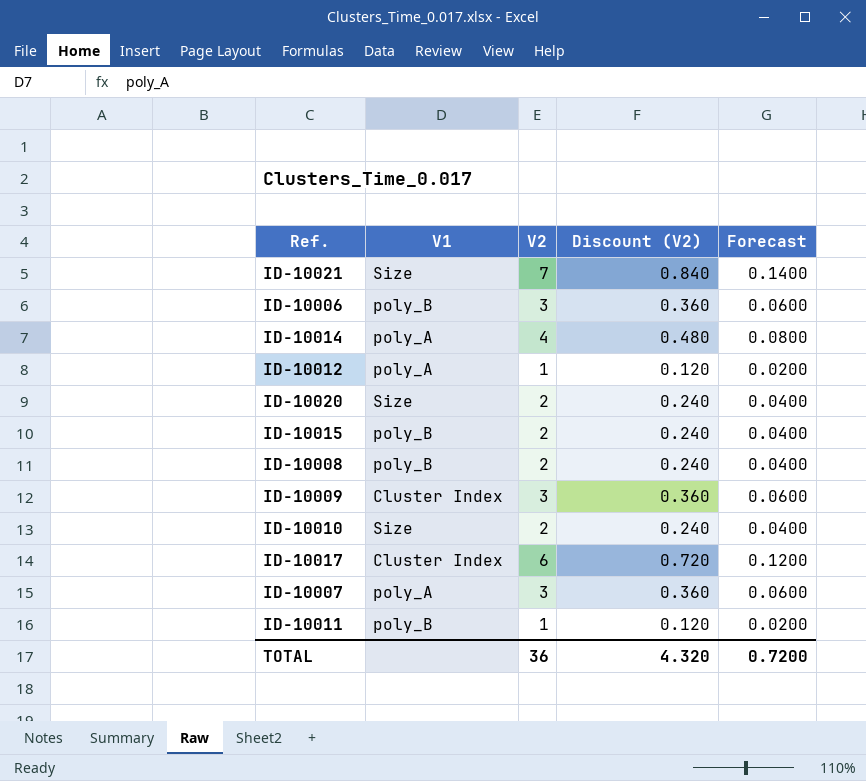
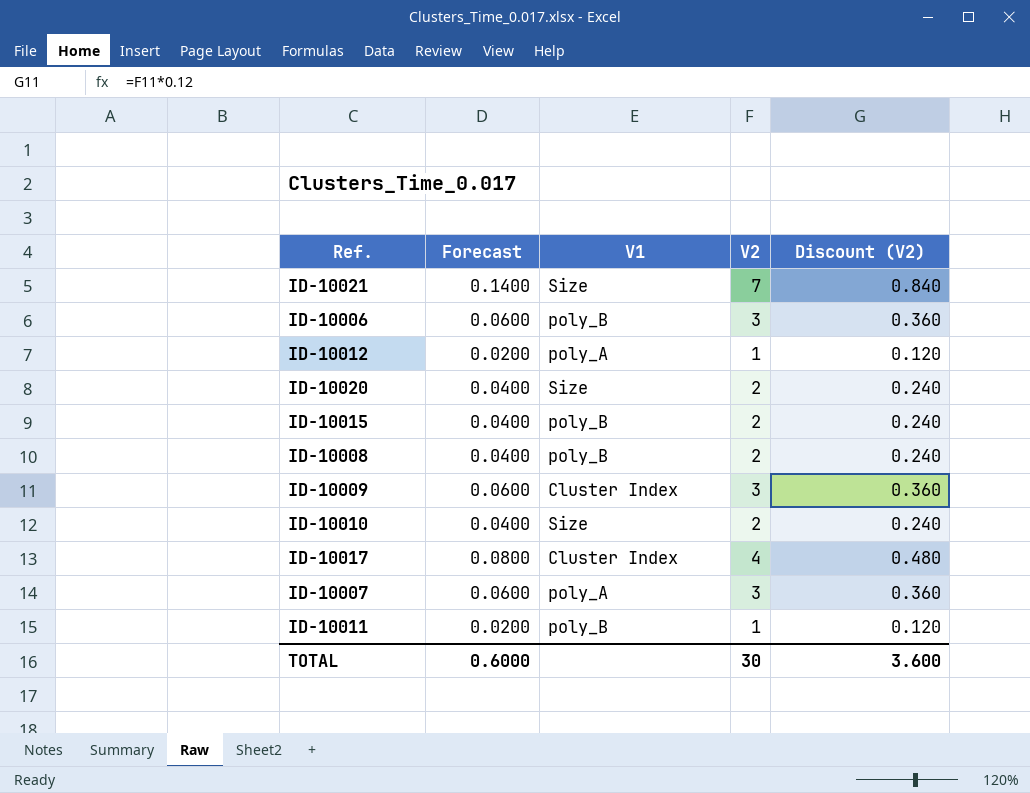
column Forecast | position: 5 -> 2
row ID-10014: poly_A | 4 | 0.480 | 0.0800 -> none
ID-10017 | Forecast: 0.1200 -> 0.0800
ID-10017 | V2: 6 -> 4
ID-10017 | Discount (V2): 0.720 -> 0.480
TOTAL | Forecast: 0.7200 -> 0.6000
TOTAL | V2: 36 -> 30
TOTAL | Discount (V2): 4.320 -> 3.600

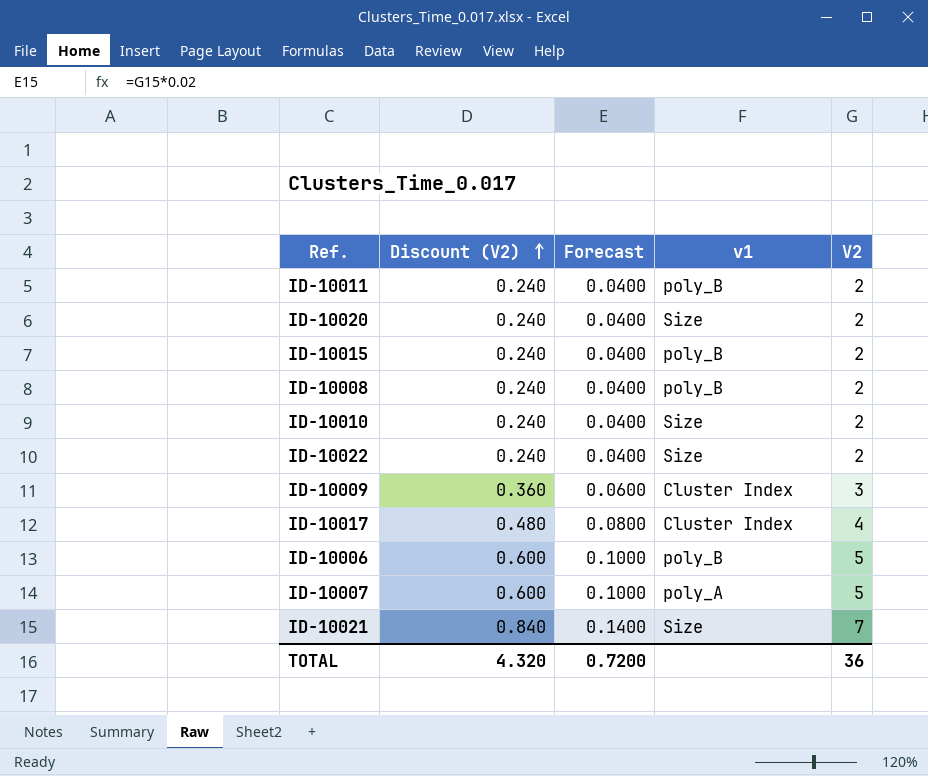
row order: none -> Discount (V2) ascending
column Discount (V2) | position: 5 -> 2
column name: V1 -> v1
row ID-10012: 0.0200 | poly_A | 1 | 0.120 -> none
ID-10011 | Discount (V2): 0.120 -> 0.240
ID-10011 | Forecast: 0.0200 -> 0.0400
ID-10011 | V2: 1 -> 2
row ID-10022: none -> 0.240 | 0.0400 | Size | 2
ID-10006 | Discount (V2): 0.360 -> 0.600
ID-10006 | Forecast: 0.0600 -> 0.1000
ID-10006 | V2: 3 -> 5
ID-10007 | Discount (V2): 0.360 -> 0.600
ID-10007 | Forecast: 0.0600 -> 0.1000
ID-10007 | V2: 3 -> 5
TOTAL | Discount (V2): 3.600 -> 4.320
TOTAL | Forecast: 0.6000 -> 0.7200
TOTAL | V2: 30 -> 36

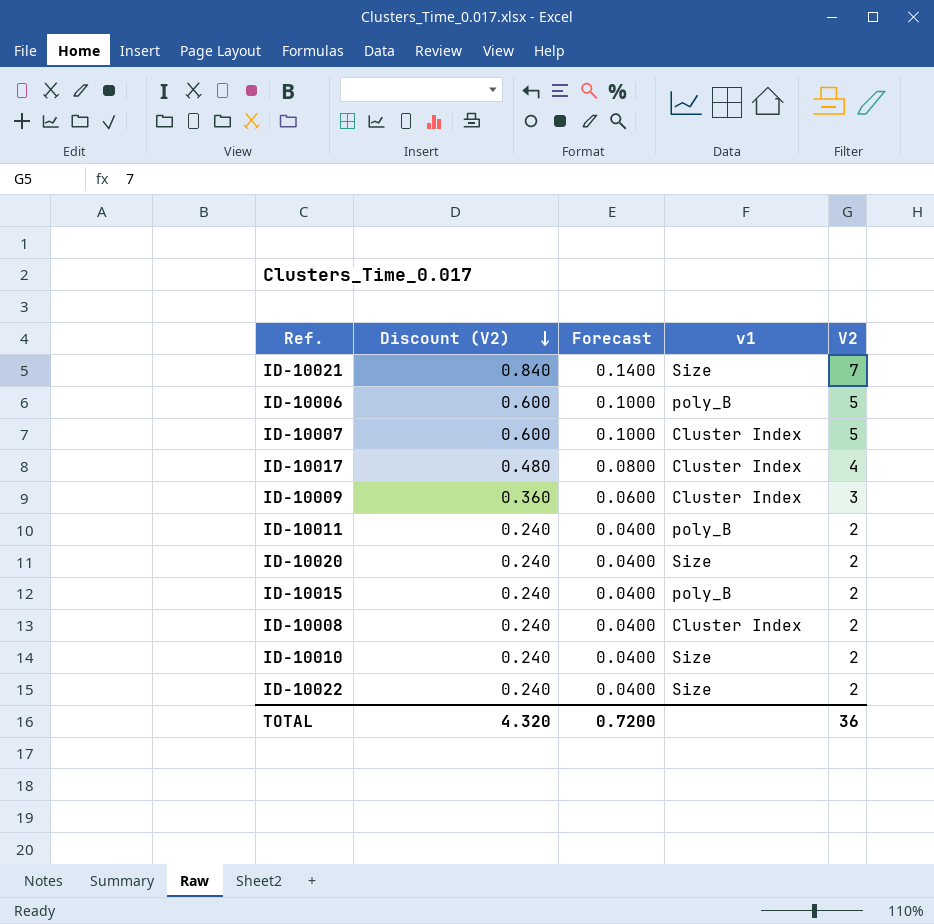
row order: Discount (V2) ascending -> Discount (V2) descending
ID-10007 | v1: poly_A -> Cluster Index
ID-10008 | v1: poly_B -> Cluster Index

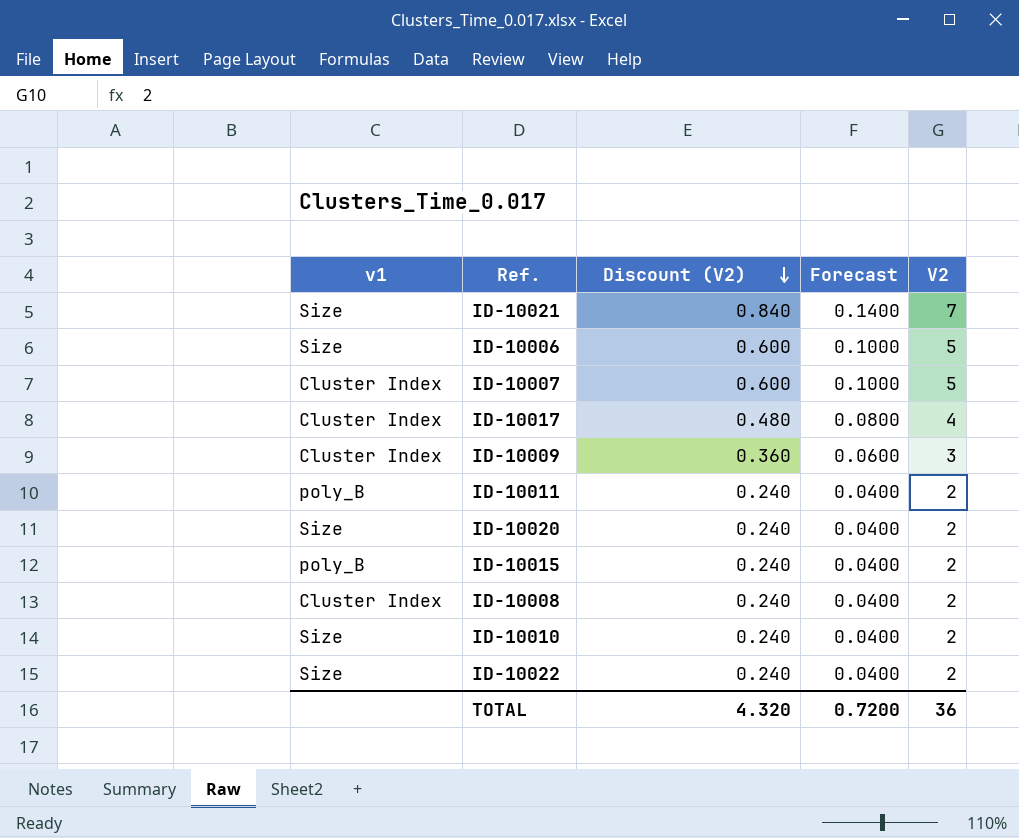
column v1 | position: 4 -> 1
ID-10006 | v1: poly_B -> Size

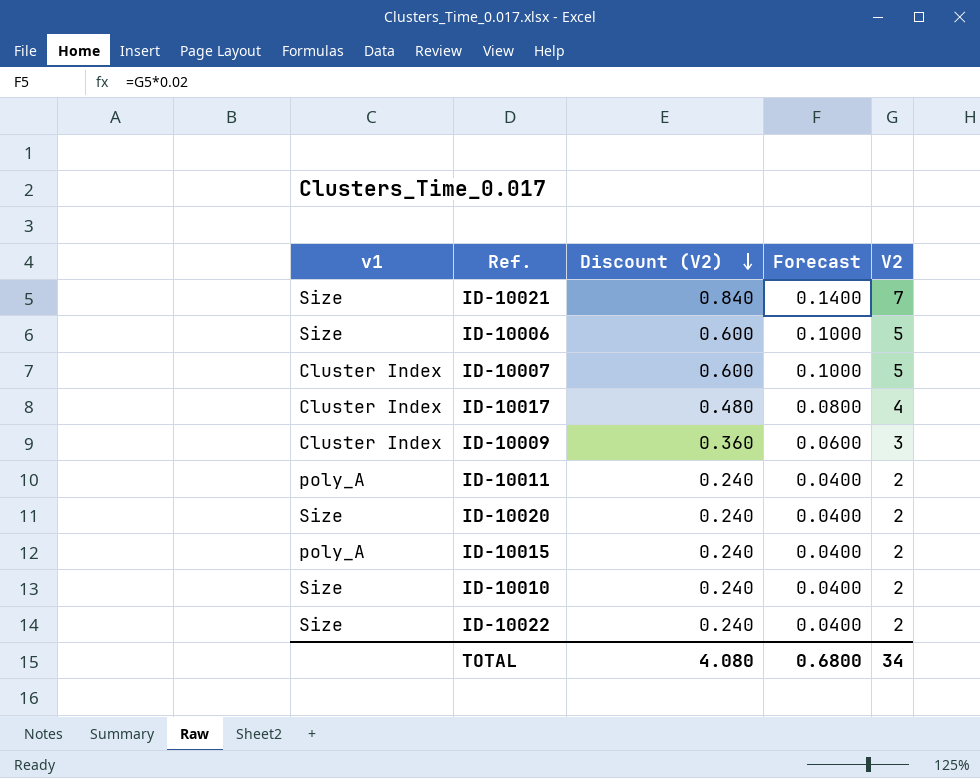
row ID-10008: Cluster Index | 0.240 | 0.0400 | 2 -> none
ID-10011 | v1: poly_B -> poly_A
ID-10015 | v1: poly_B -> poly_A
TOTAL | Discount (V2): 4.320 -> 4.080
TOTAL | Forecast: 0.7200 -> 0.6800
TOTAL | V2: 36 -> 34

